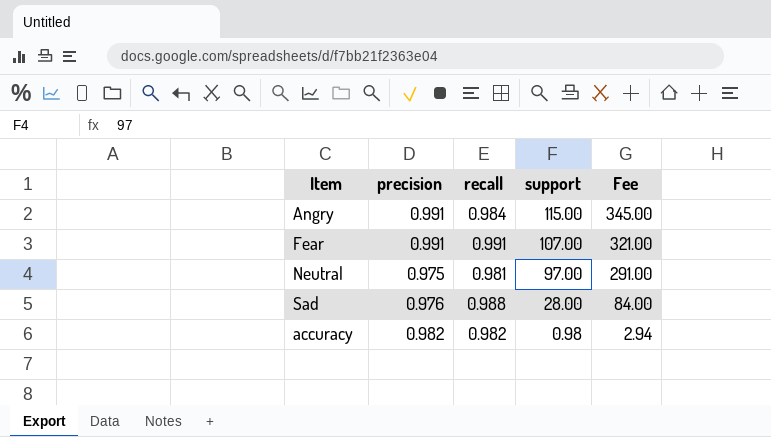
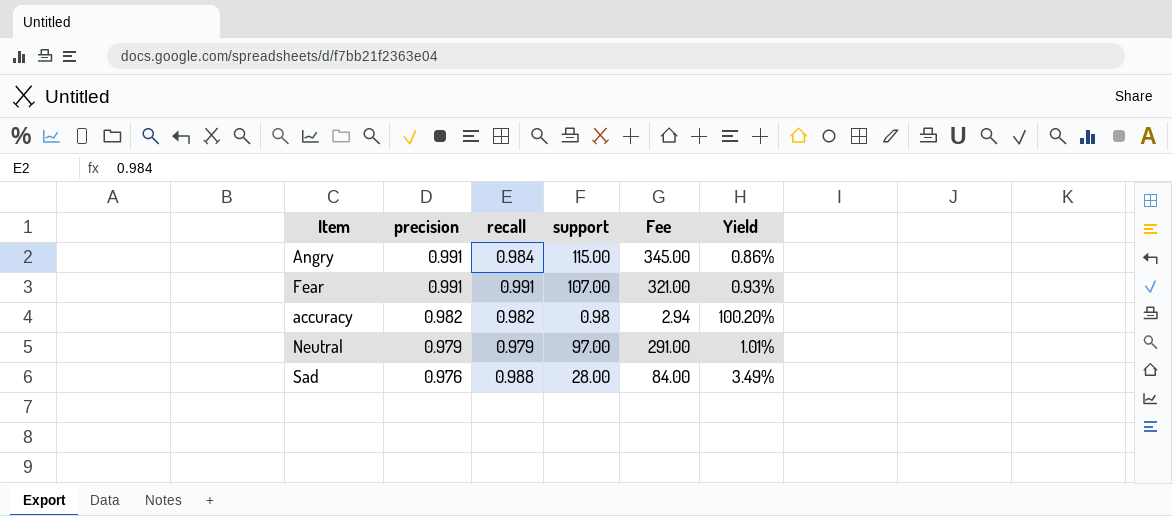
row order: support descending -> precision descending
column Yield | formula: none -> [precision] / [support]
Neutral | precision: 0.975 -> 0.979
Neutral | recall: 0.981 -> 0.979

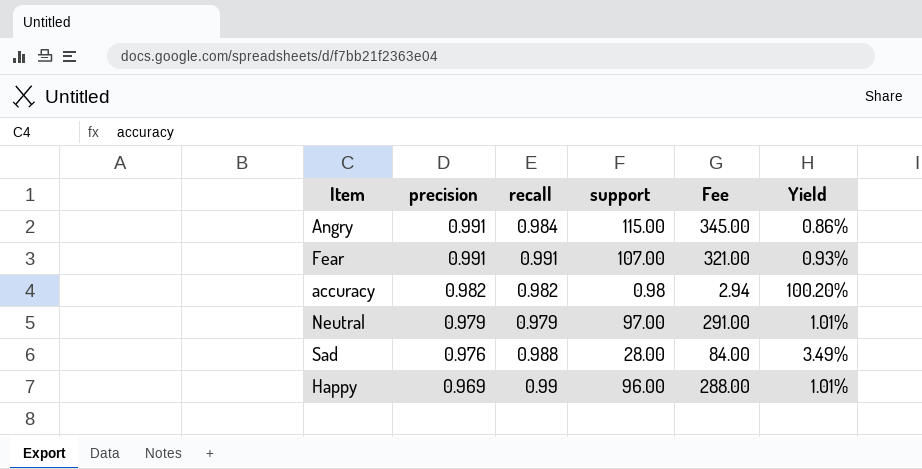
row Happy: none -> 0.969 | 0.99 | 96.00 | 288.00 | 1.01%

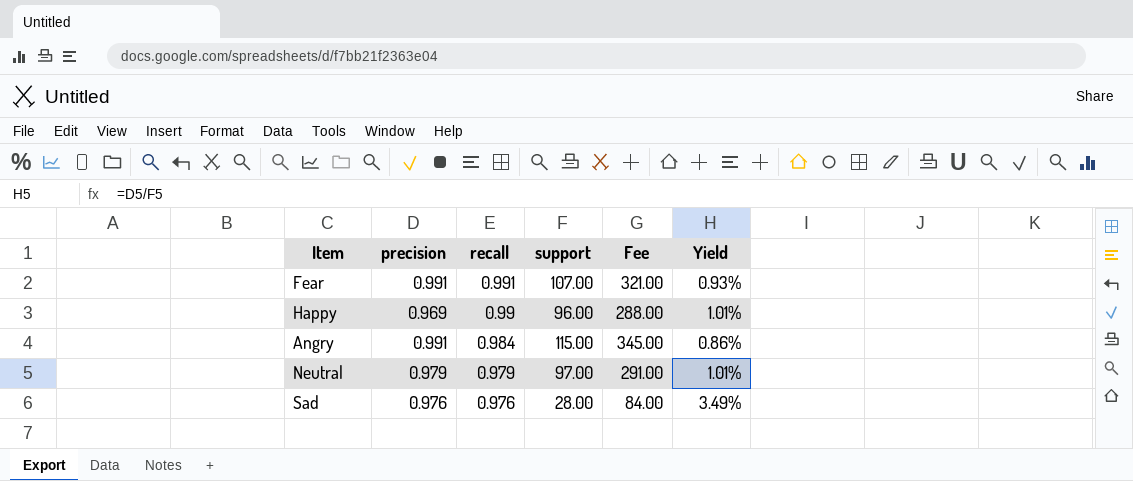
row order: precision descending -> recall descending
row accuracy: 0.982 | 0.982 | 0.98 | 2.94 | 100.20% -> none
Sad | recall: 0.988 -> 0.976

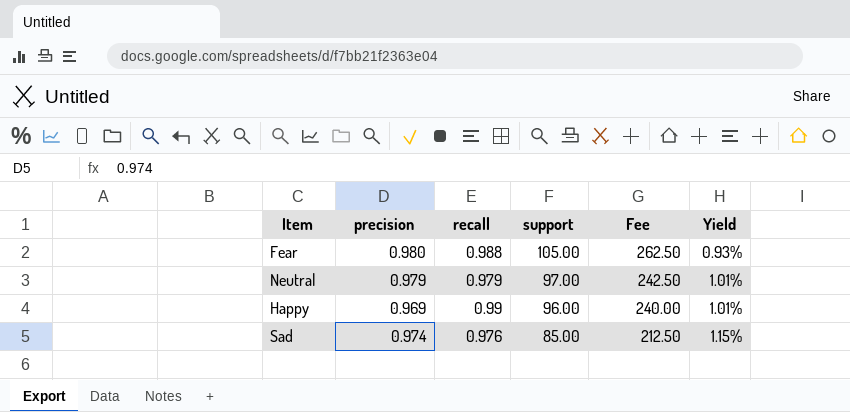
row order: recall descending -> support descending
column Fee | formula: [support] * 3 -> [support] * 2.5
row Angry: 0.991 | 0.984 | 115.00 | 345.00 | 0.86% -> none
Fear | precision: 0.991 -> 0.980
Fear | recall: 0.991 -> 0.988
Fear | support: 107.00 -> 105.00
Sad | precision: 0.976 -> 0.974
Sad | support: 28.00 -> 85.00
Sad | Yield: 3.49% -> 1.15%

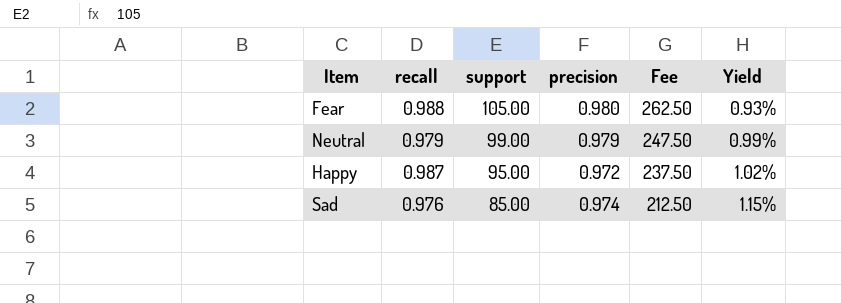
column precision | position: 2 -> 4
Neutral | support: 97.00 -> 99.00
Neutral | Fee: 242.50 -> 247.50
Neutral | Yield: 1.01% -> 0.99%
Happy | recall: 0.99 -> 0.987
Happy | support: 96.00 -> 95.00
Happy | precision: 0.969 -> 0.972
Happy | Fee: 240.00 -> 237.50
Happy | Yield: 1.01% -> 1.02%

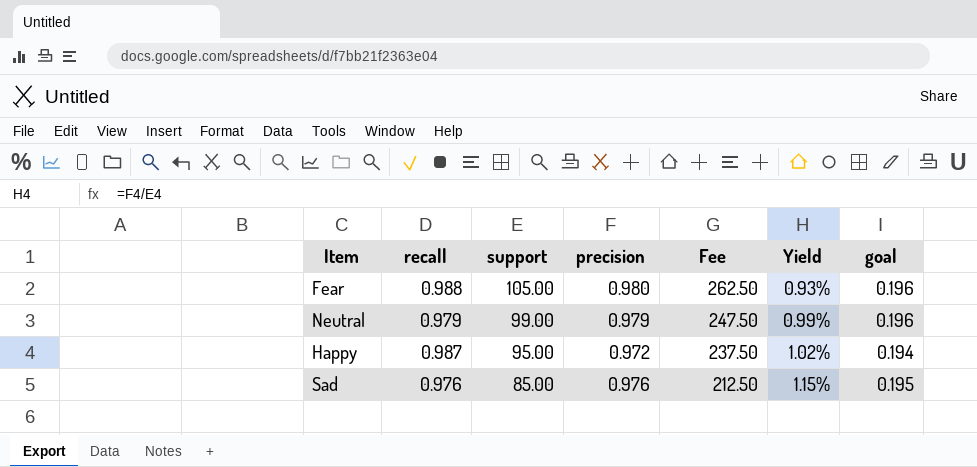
column goal | formula: none -> [precision] * 0.2
Sad | precision: 0.974 -> 0.976

